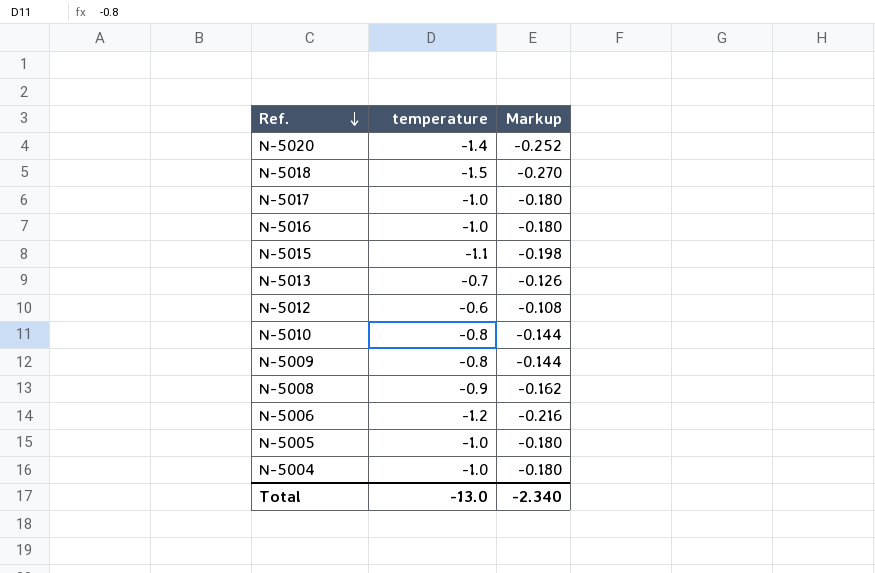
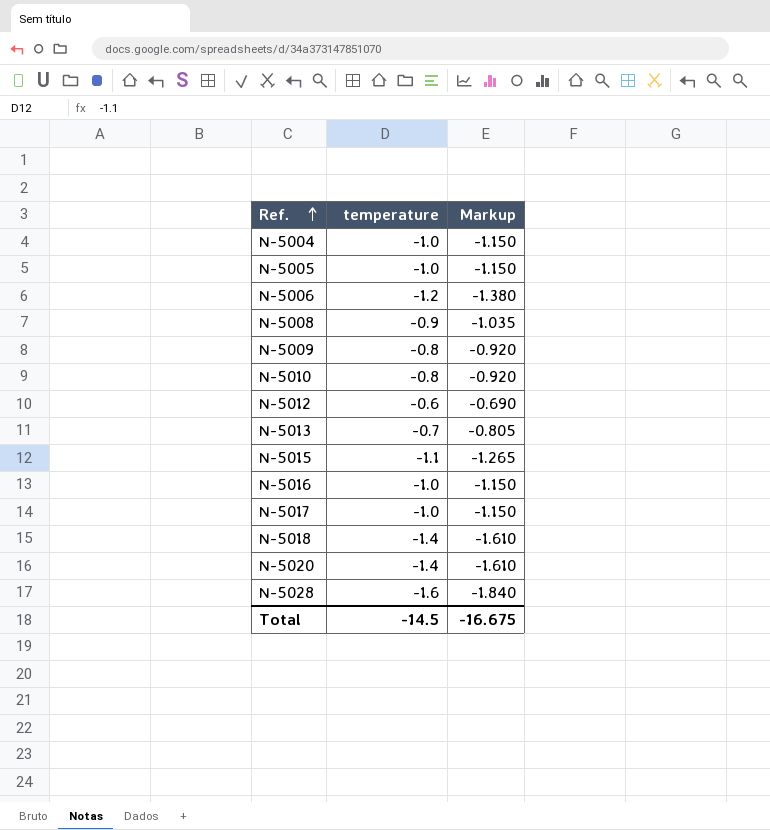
row order: Ref. descending -> Ref. ascending
column Markup | formula: [temperature] * 0.18 -> [temperature] * 1.15
N-5018 | temperature: -1.5 -> -1.4
row N-5028: none -> -1.6 | -1.840
Total | temperature: -13.0 -> -14.5
Total | Markup: -2.340 -> -16.675

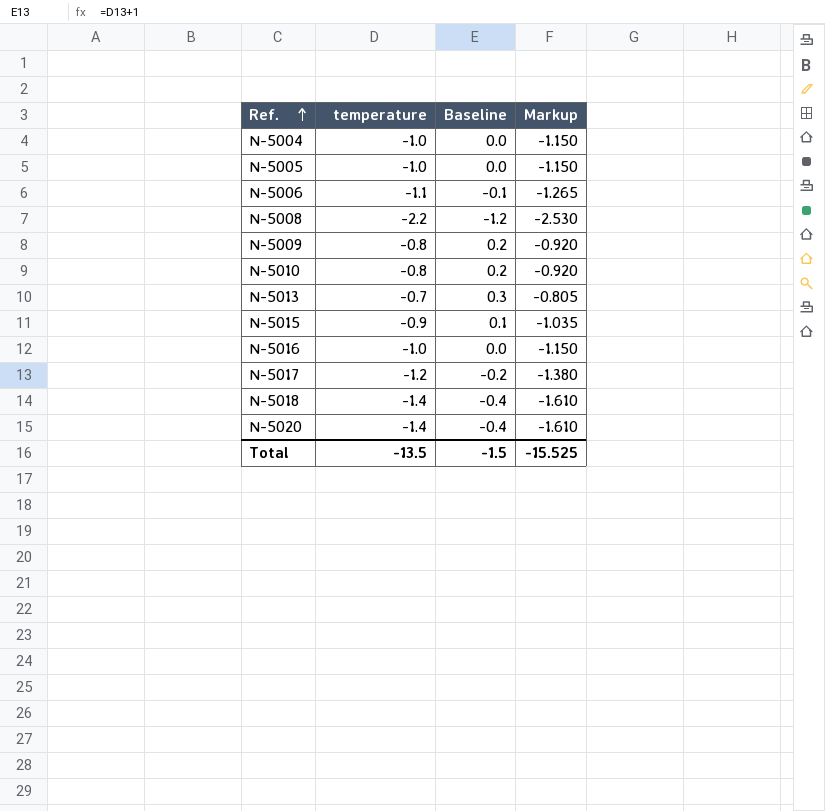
column Baseline | formula: none -> [temperature] + 1
row N-5012: -0.6 | -0.690 -> none
row N-5028: -1.6 | -1.840 -> none
N-5006 | temperature: -1.2 -> -1.1
N-5006 | Markup: -1.380 -> -1.265
N-5008 | temperature: -0.9 -> -2.2
N-5008 | Markup: -1.035 -> -2.530
N-5015 | temperature: -1.1 -> -0.9
N-5015 | Markup: -1.265 -> -1.035
N-5017 | temperature: -1.0 -> -1.2
N-5017 | Markup: -1.150 -> -1.380
Total | temperature: -14.5 -> -13.5
Total | Markup: -16.675 -> -15.525

